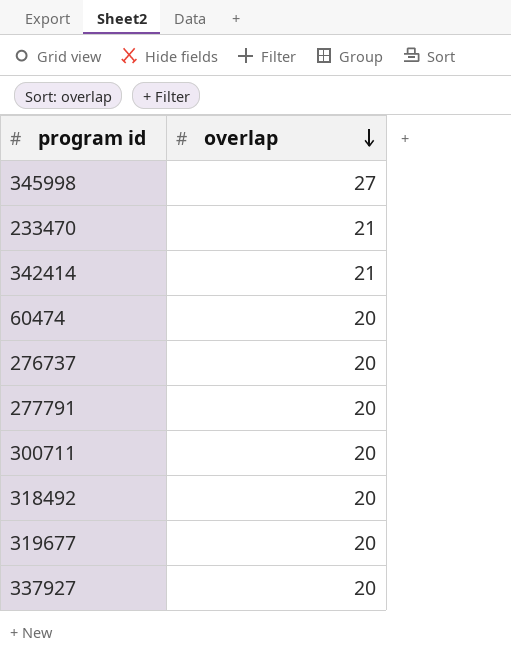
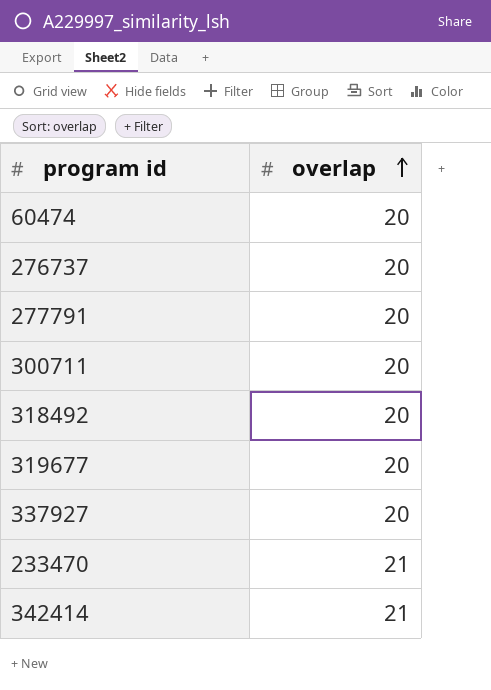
row order: overlap descending -> overlap ascending
row 345998: 27 -> none

